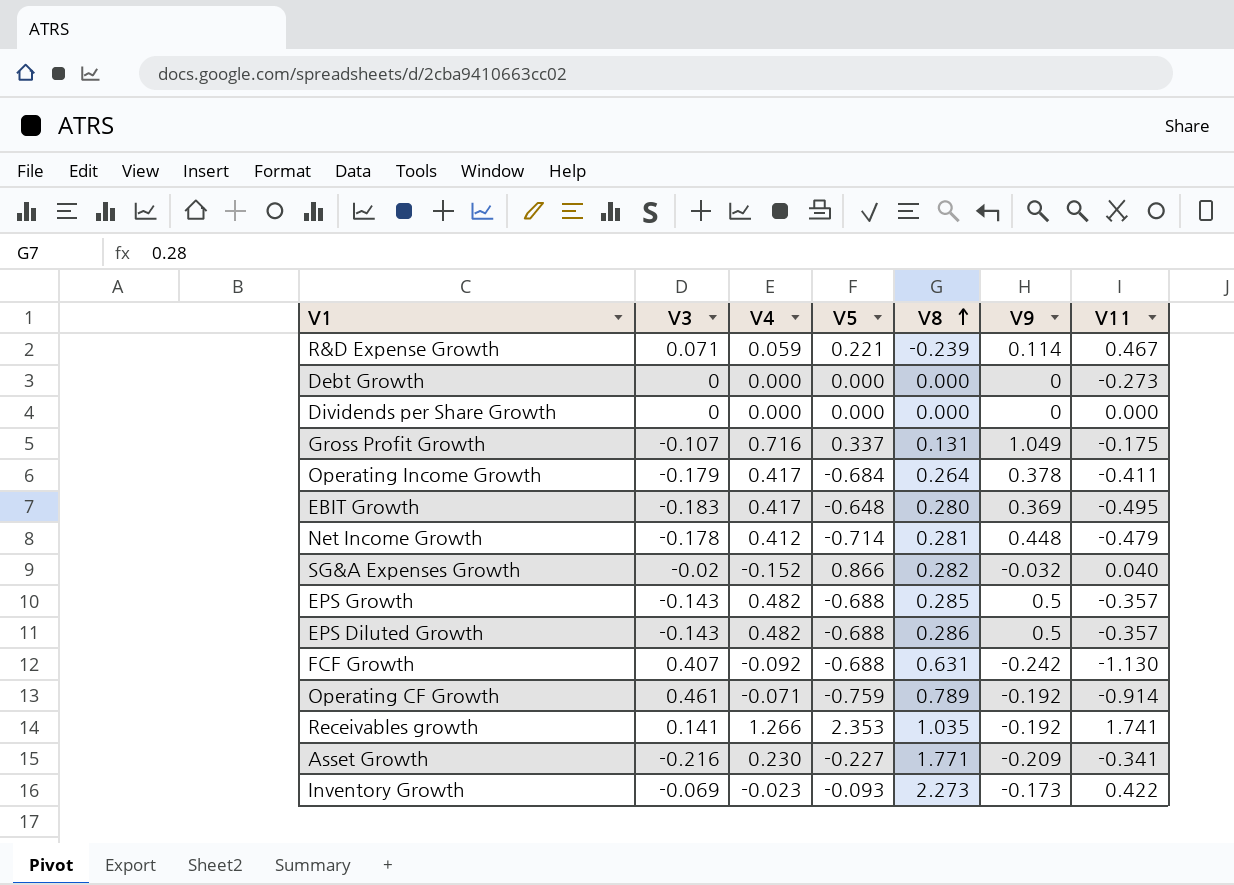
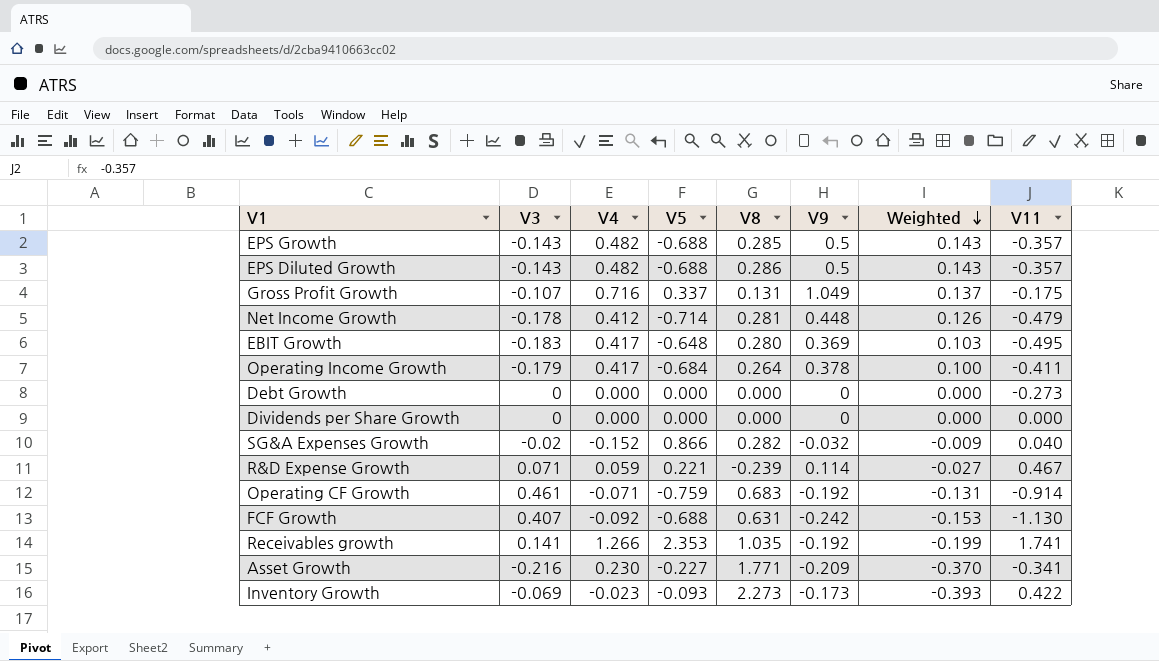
row order: V8 ascending -> Weighted descending
column Weighted | formula: none -> [V8] * [V9]
Operating CF Growth | V8: 0.789 -> 0.683

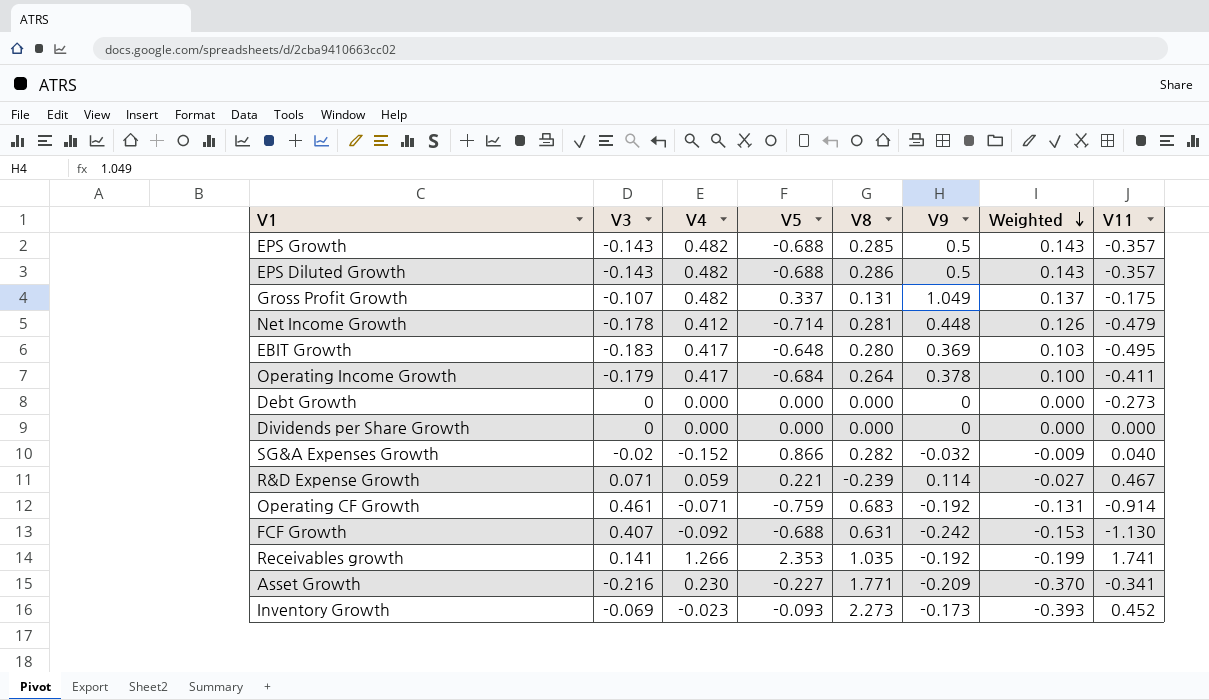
Gross Profit Growth | V4: 0.716 -> 0.482
Inventory Growth | V11: 0.422 -> 0.452

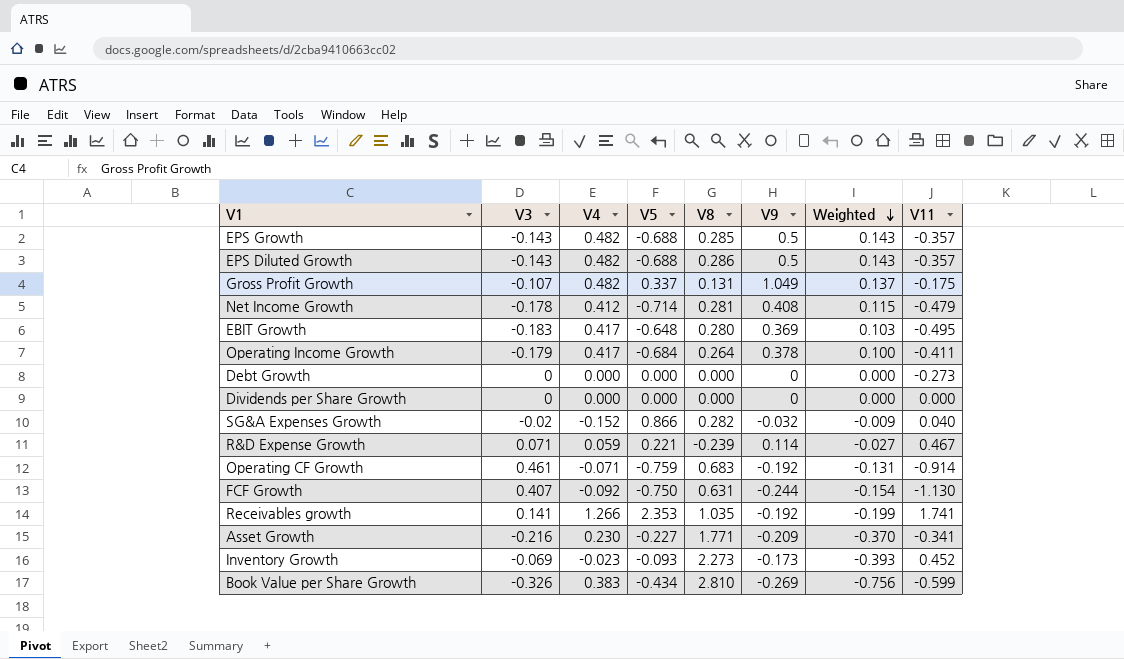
Net Income Growth | V9: 0.448 -> 0.408
Net Income Growth | Weighted: 0.126 -> 0.115
FCF Growth | V5: -0.688 -> -0.750
FCF Growth | V9: -0.242 -> -0.244
FCF Growth | Weighted: -0.153 -> -0.154
row Book Value per Share Growth: none -> -0.326 | 0.383 | -0.434 | 2.810 | -0.269 | -0.756 | -0.599

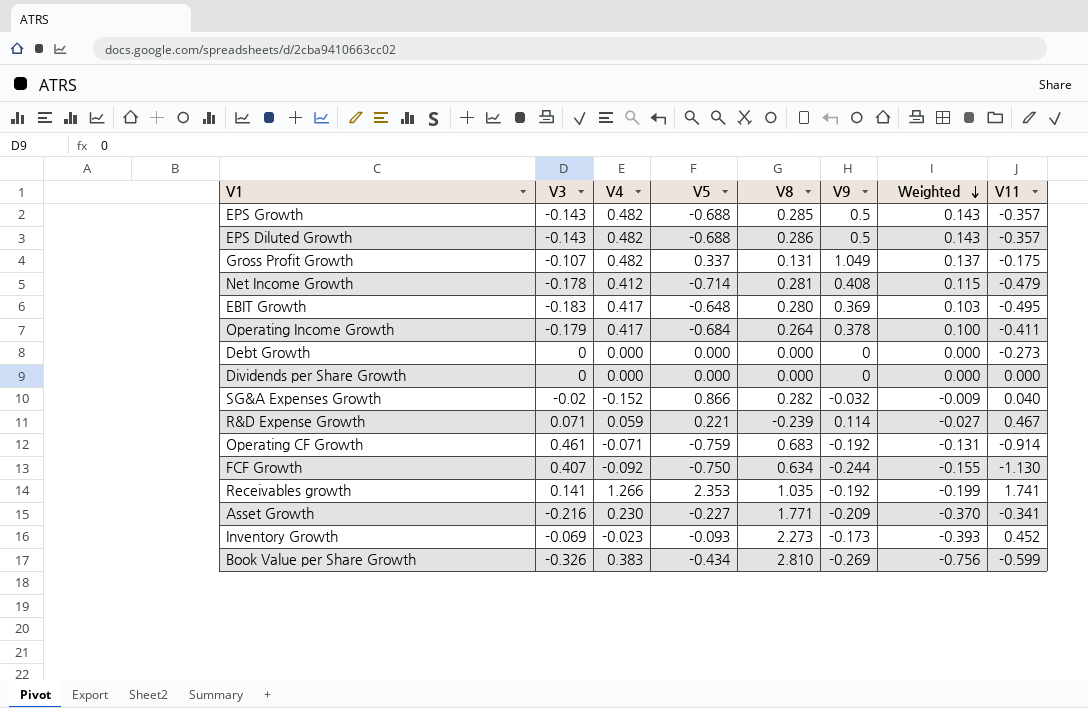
FCF Growth | V8: 0.631 -> 0.634
FCF Growth | Weighted: -0.154 -> -0.155

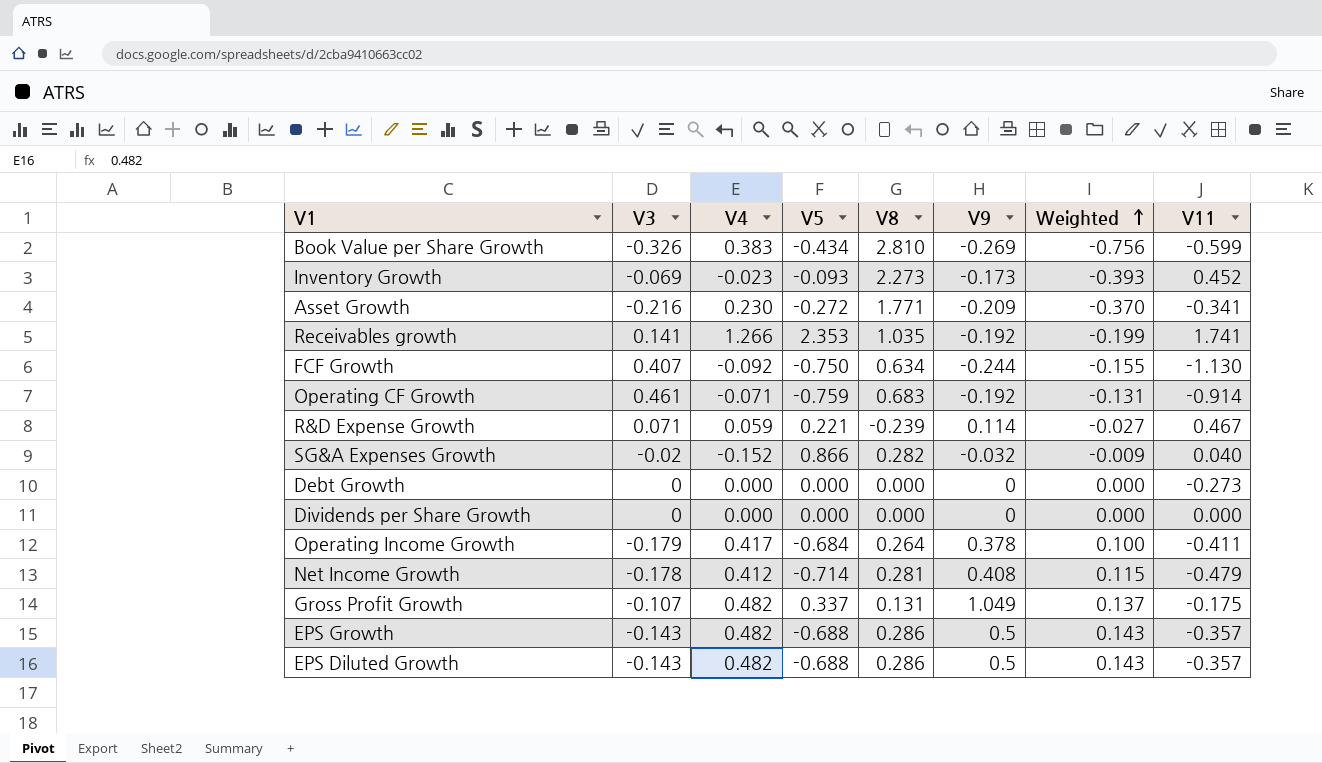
row order: Weighted descending -> Weighted ascending
row EBIT Growth: -0.183 | 0.417 | -0.648 | 0.280 | 0.369 | 0.103 | -0.495 -> none
Asset Growth | V5: -0.227 -> -0.272
EPS Growth | V8: 0.285 -> 0.286

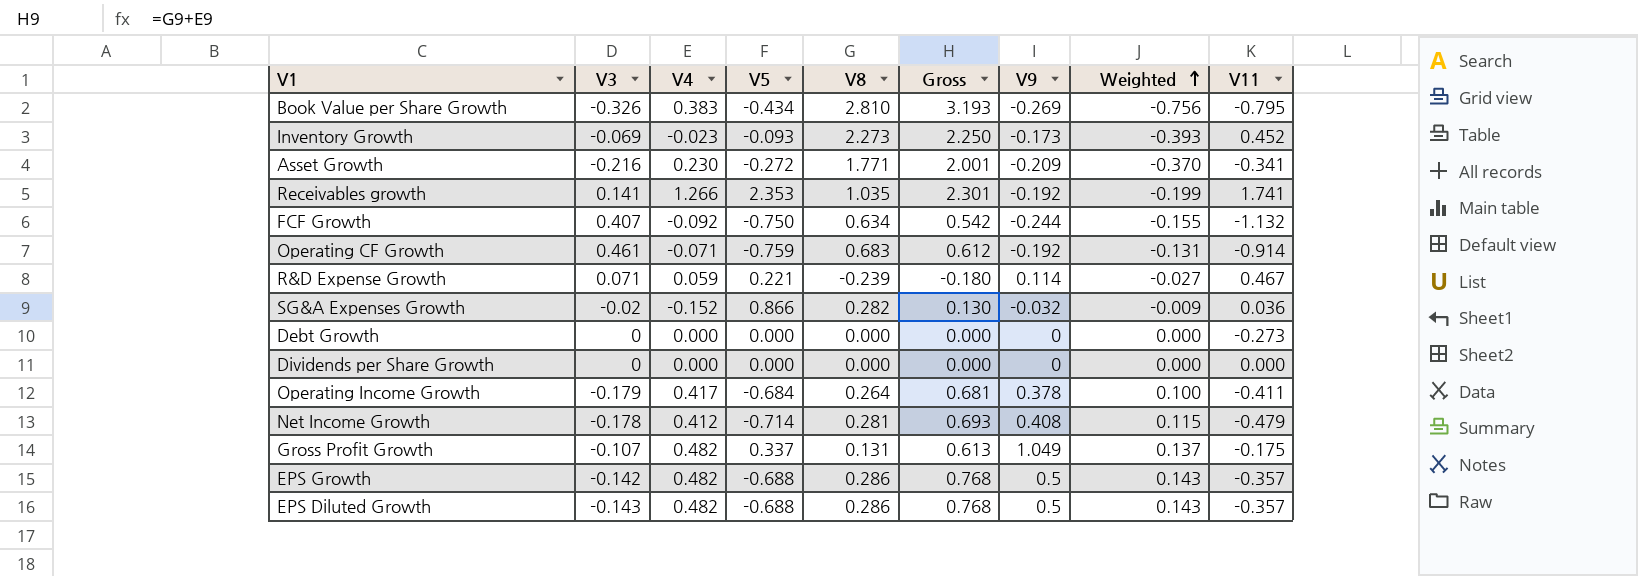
column Gross | formula: none -> [V4] + [V8]
Book Value per Share Growth | V11: -0.599 -> -0.795
FCF Growth | V11: -1.130 -> -1.132
SG&A Expenses Growth | V11: 0.040 -> 0.036
EPS Growth | V3: -0.143 -> -0.142

